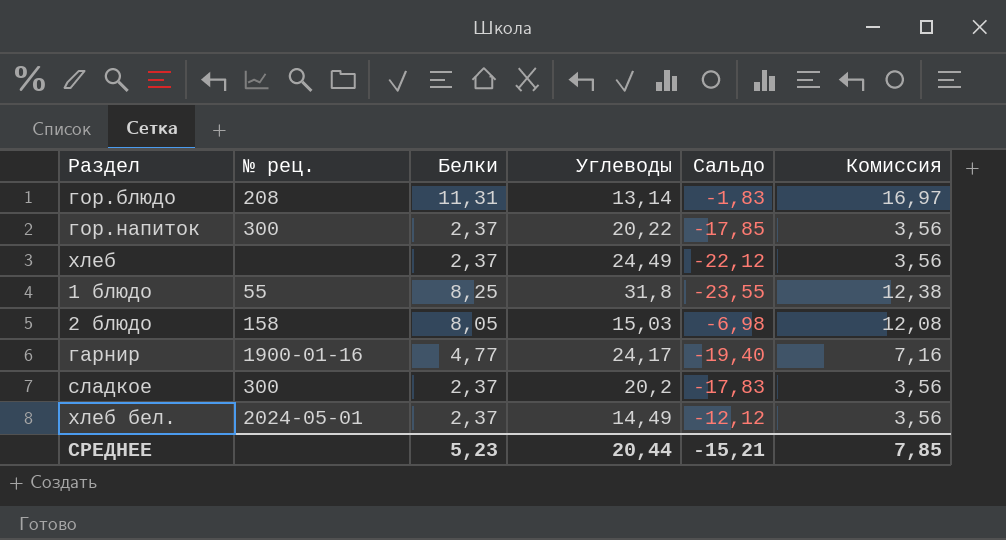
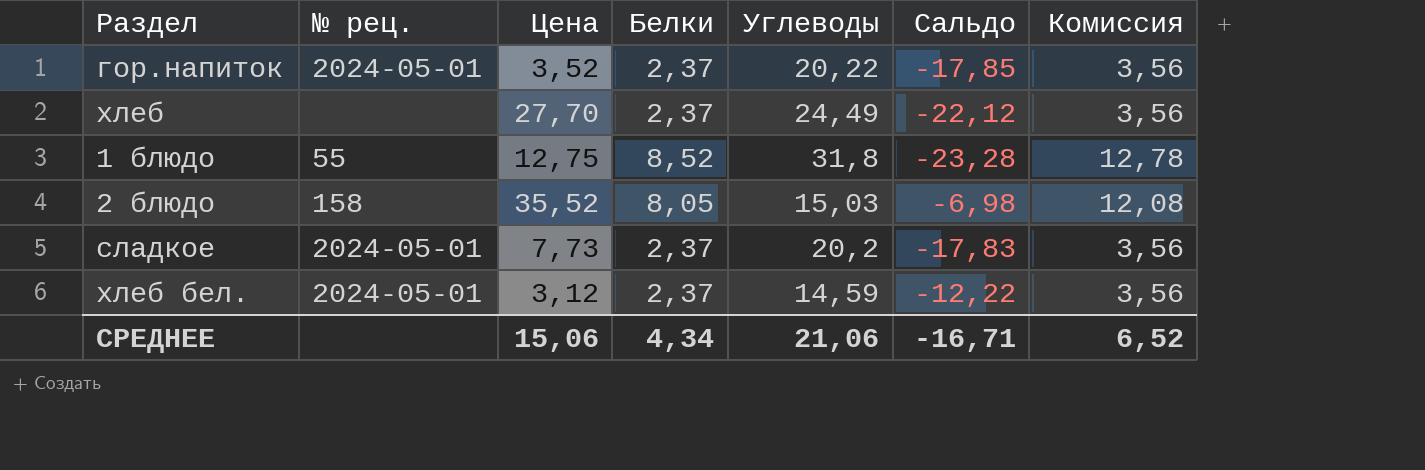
column Цена | position: none -> 3
row гор.блюдо: 208 | 11,31 | 13,14 | -1,83 | 16,97 -> none
row гарнир: 1900-01-16 | 4,77 | 24,17 | -19,40 | 7,16 -> none
гор.напиток | № рец.: 300 -> 2024-05-01
1 блюдо | Белки: 8,25 -> 8,52
1 блюдо | Сальдо: -23,55 -> -23,28
1 блюдо | Комиссия: 12,38 -> 12,78
сладкое | № рец.: 300 -> 2024-05-01
хлеб бел. | Углеводы: 14,49 -> 14,59
хлеб бел. | Сальдо: -12,12 -> -12,22
СРЕДНЕЕ | Белки: 5,23 -> 4,34
СРЕДНЕЕ | Углеводы: 20,44 -> 21,06
СРЕДНЕЕ | Сальдо: -15,21 -> -16,71
СРЕДНЕЕ | Комиссия: 7,85 -> 6,52

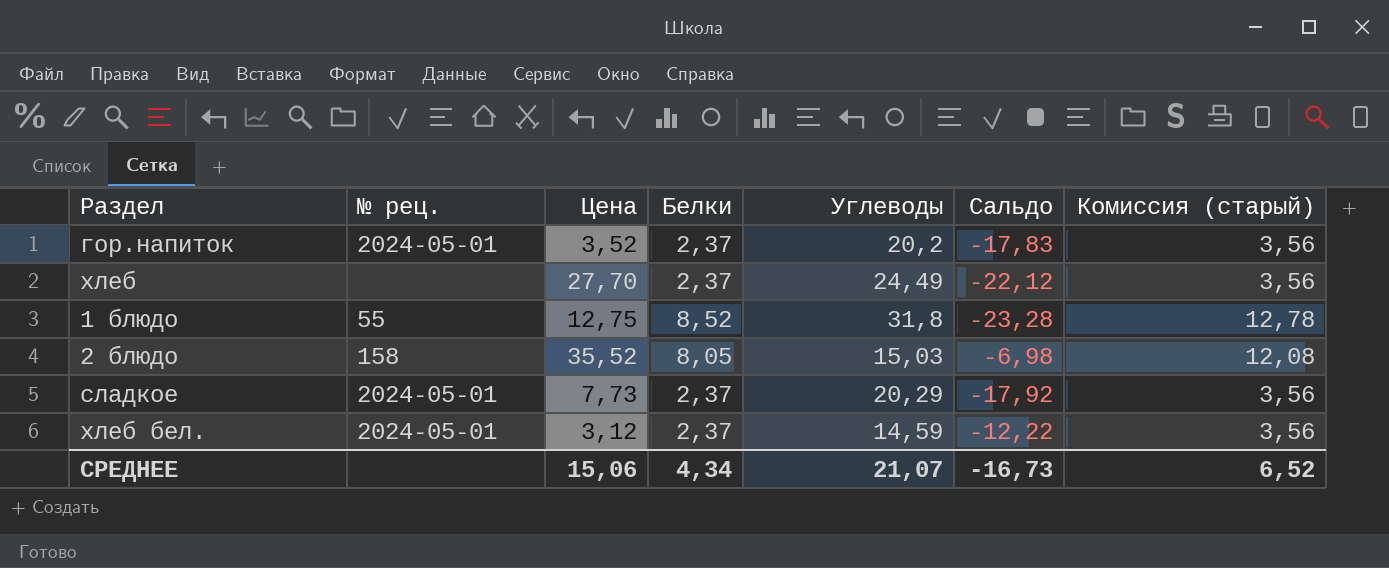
column name: Комиссия -> Комиссия (старый)
гор.напиток | Углеводы: 20,22 -> 20,2
гор.напиток | Сальдо: -17,85 -> -17,83
сладкое | Углеводы: 20,2 -> 20,29
сладкое | Сальдо: -17,83 -> -17,92
СРЕДНЕЕ | Углеводы: 21,06 -> 21,07
СРЕДНЕЕ | Сальдо: -16,71 -> -16,73

